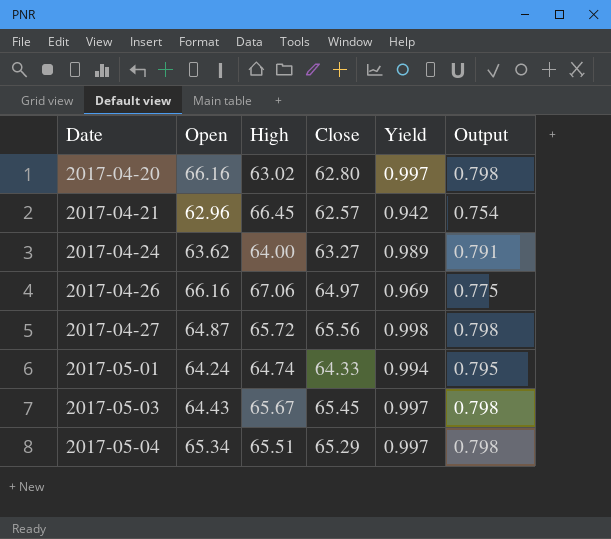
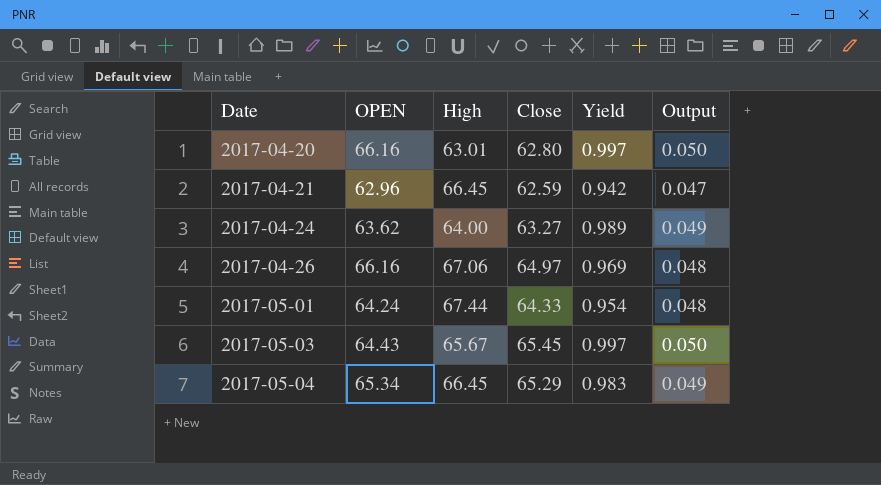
column name: Open -> OPEN
column Output | formula: [Yield] * 0.8 -> [Yield] * 0.05
row 2017-04-27: 64.87 | 65.72 | 65.56 | 0.998 | 0.798 -> none
2017-04-20 | High: 63.02 -> 63.01
2017-04-21 | Close: 62.57 -> 62.59
2017-05-01 | High: 64.74 -> 67.44
2017-05-01 | Yield: 0.994 -> 0.954
2017-05-04 | High: 65.51 -> 66.45
2017-05-04 | Yield: 0.997 -> 0.983

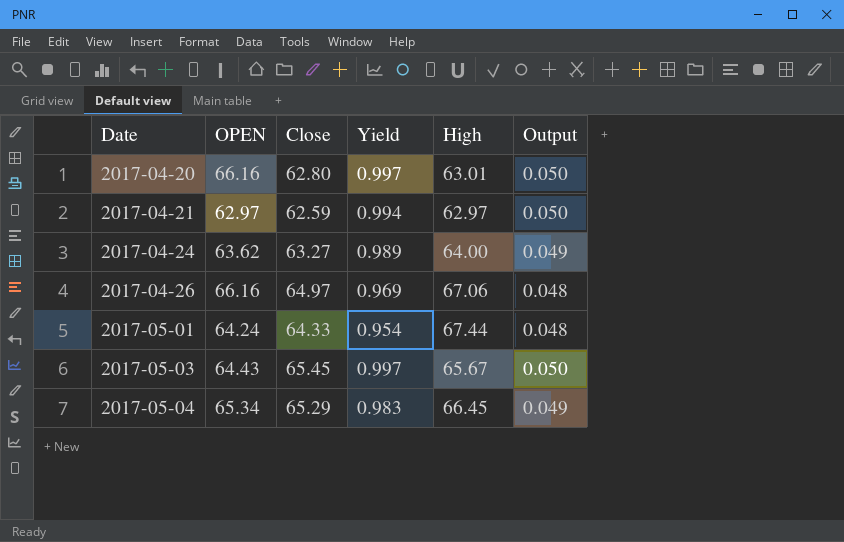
column High | position: 3 -> 5
2017-04-21 | OPEN: 62.96 -> 62.97
2017-04-21 | Yield: 0.942 -> 0.994
2017-04-21 | High: 66.45 -> 62.97
2017-04-21 | Output: 0.047 -> 0.050

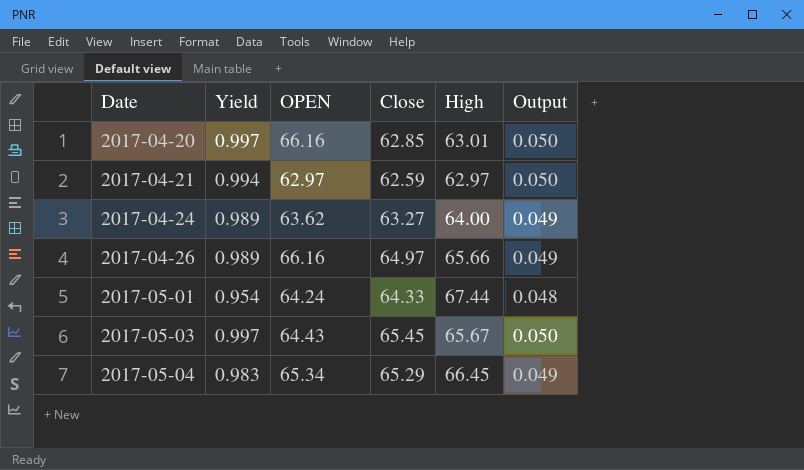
column Yield | position: 4 -> 2
2017-04-20 | Close: 62.80 -> 62.85
2017-04-26 | Yield: 0.969 -> 0.989
2017-04-26 | High: 67.06 -> 65.66
2017-04-26 | Output: 0.048 -> 0.049

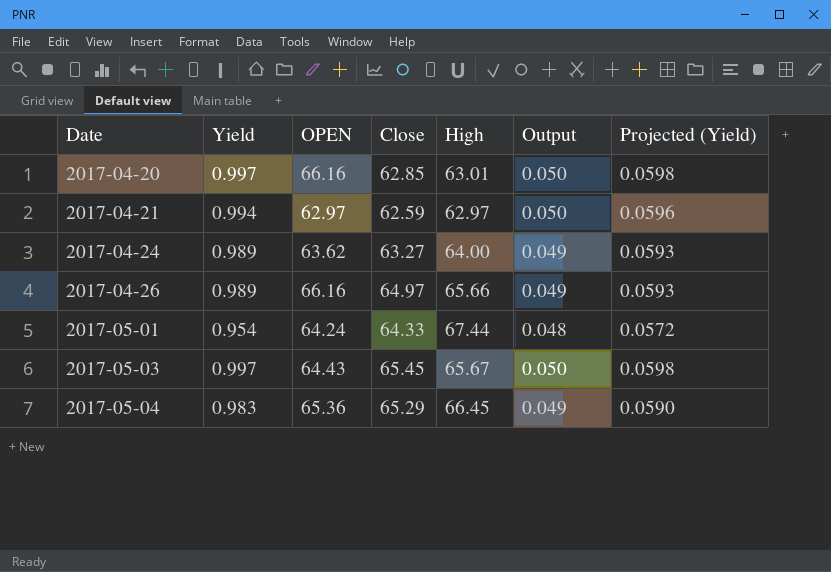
column Projected (Yield) | formula: none -> [Yield] * 0.06
2017-05-04 | OPEN: 65.34 -> 65.36

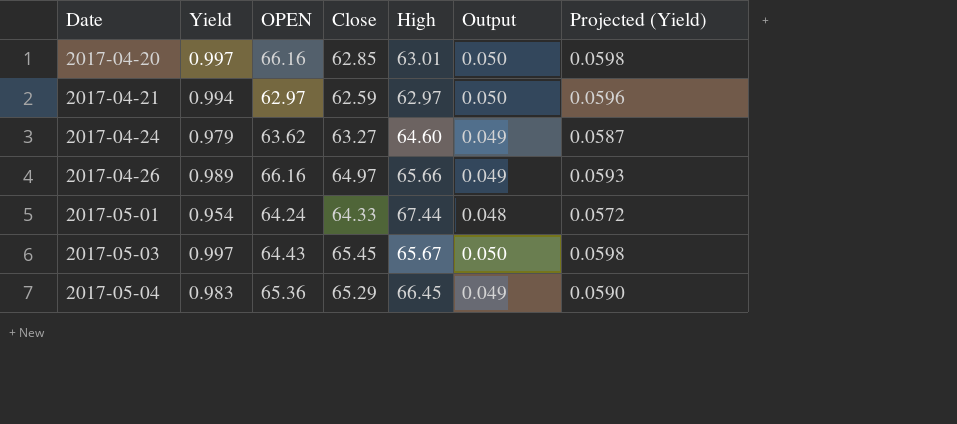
2017-04-24 | Yield: 0.989 -> 0.979
2017-04-24 | High: 64.00 -> 64.60
2017-04-24 | Projected (Yield): 0.0593 -> 0.0587

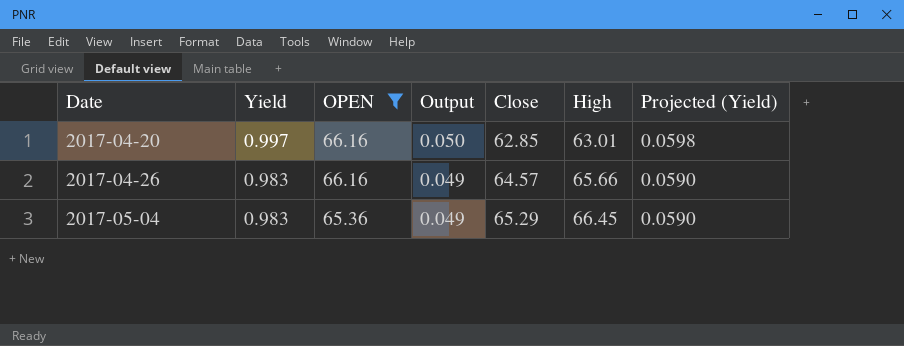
filter: none -> OPEN >= 65.36
column Output | position: 6 -> 4
2017-04-26 | Yield: 0.989 -> 0.983
2017-04-26 | Close: 64.97 -> 64.57
2017-04-26 | Projected (Yield): 0.0593 -> 0.0590

